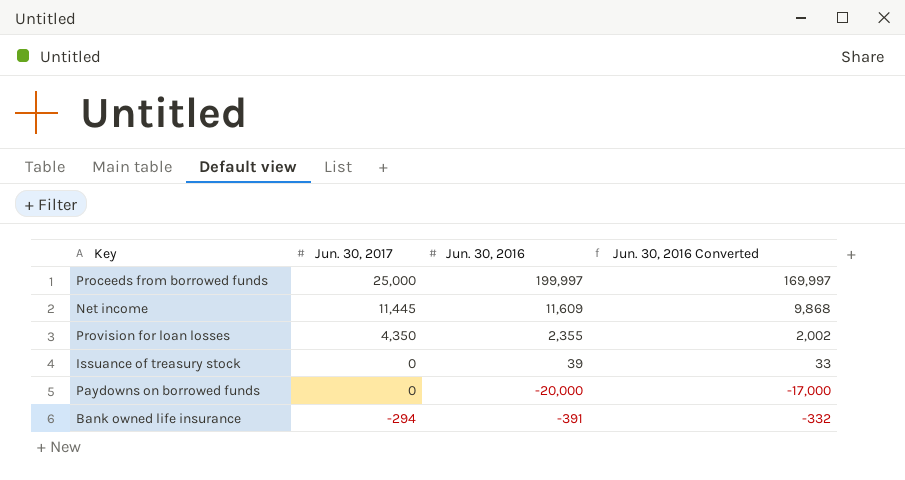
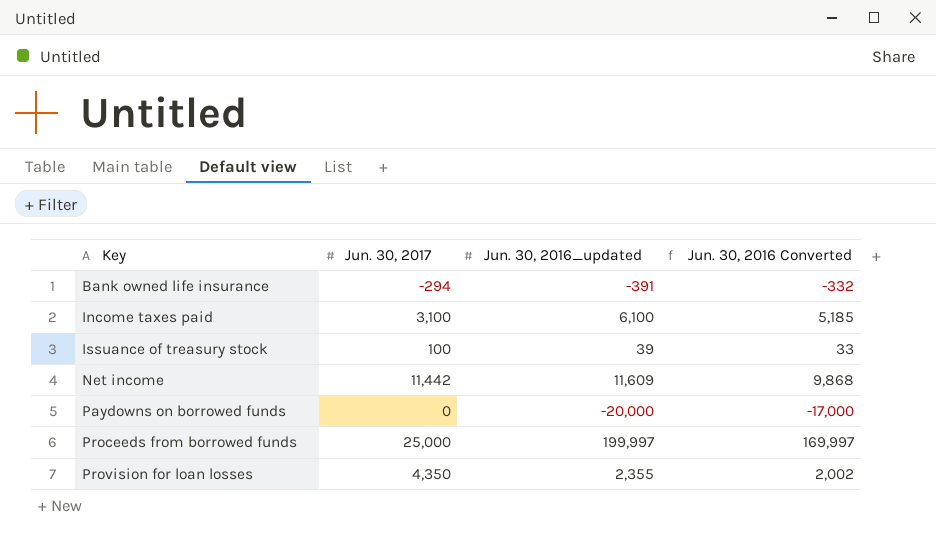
row order: Jun. 30, 2017 descending -> Key ascending
column name: Jun. 30, 2016 -> Jun. 30, 2016_updated
row Income taxes paid: none -> 3,100 | 6,100 | 5,185
Issuance of treasury stock | Jun. 30, 2017: 0 -> 100
Net income | Jun. 30, 2017: 11,445 -> 11,442

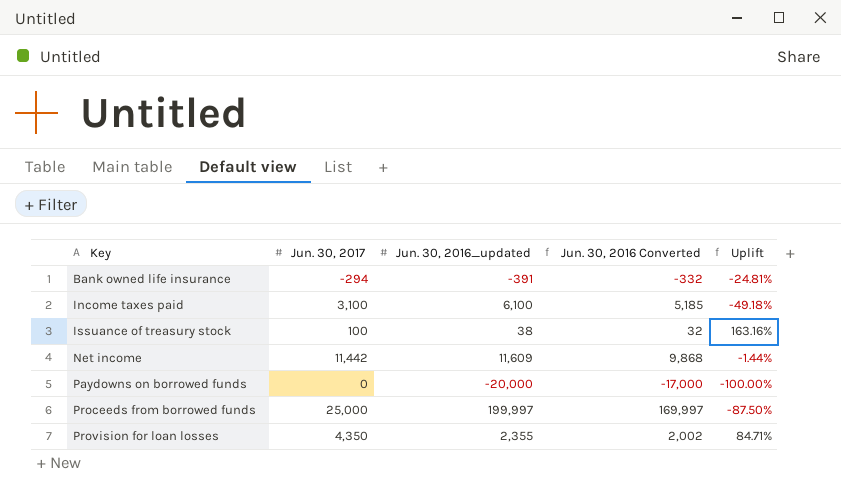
column Uplift | formula: none -> ([Jun. 30, 2017] - [Jun. 30, 2016_updated]) / [Jun. 30, 2016_updated]
Issuance of treasury stock | Jun. 30, 2016_updated: 39 -> 38
Issuance of treasury stock | Jun. 30, 2016 Converted: 33 -> 32

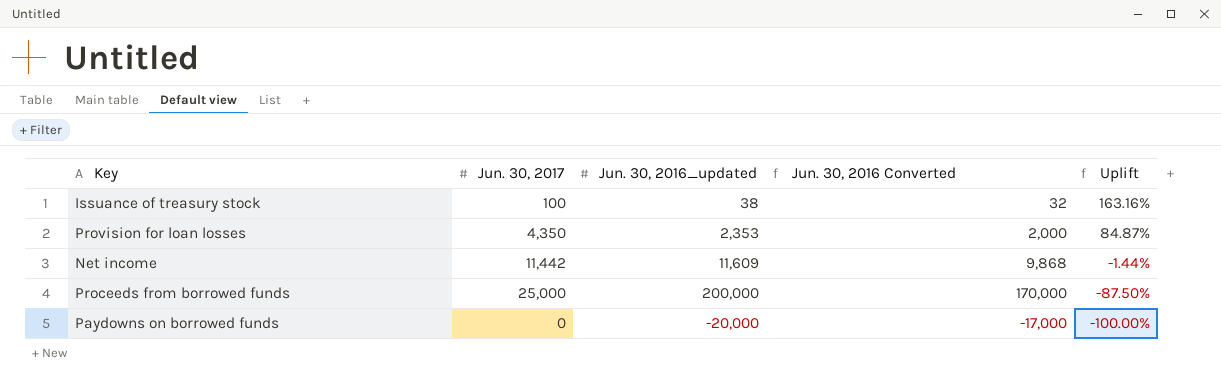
row order: Key ascending -> Uplift descending
row Bank owned life insurance: -294 | -391 | -332 | -24.81% -> none
row Income taxes paid: 3,100 | 6,100 | 5,185 | -49.18% -> none
Provision for loan losses | Jun. 30, 2016_updated: 2,355 -> 2,353
Provision for loan losses | Jun. 30, 2016 Converted: 2,002 -> 2,000
Provision for loan losses | Uplift: 84.71% -> 84.87%
Proceeds from borrowed funds | Jun. 30, 2016_updated: 199,997 -> 200,000
Proceeds from borrowed funds | Jun. 30, 2016 Converted: 169,997 -> 170,000

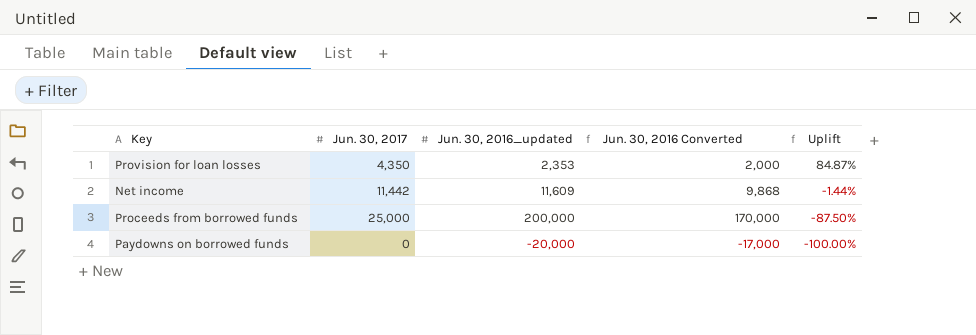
row Issuance of treasury stock: 100 | 38 | 32 | 163.16% -> none

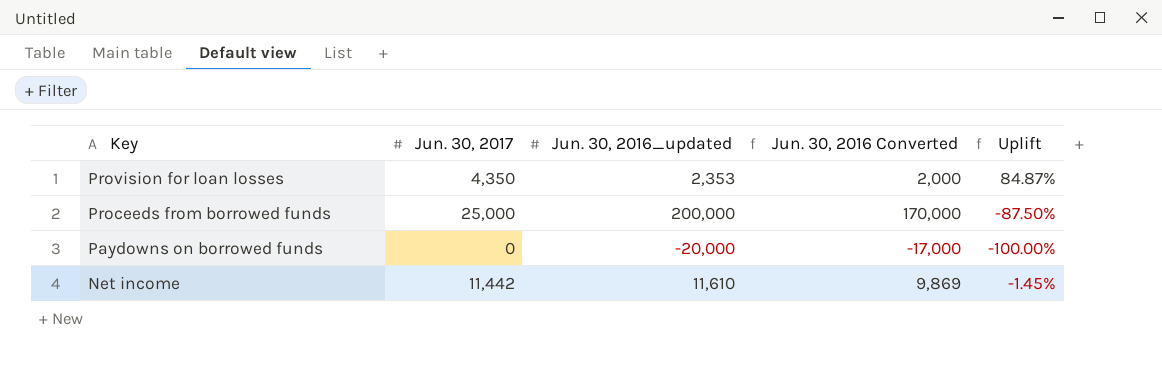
row order: Uplift descending -> Key descending
Net income | Jun. 30, 2016_updated: 11,609 -> 11,610
Net income | Jun. 30, 2016 Converted: 9,868 -> 9,869
Net income | Uplift: -1.44% -> -1.45%

